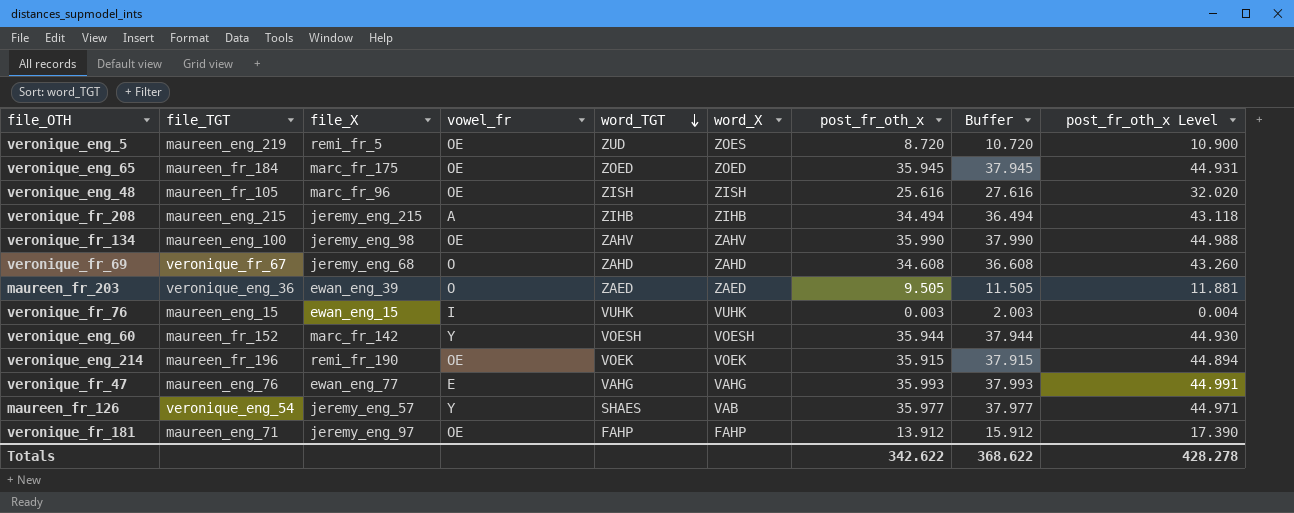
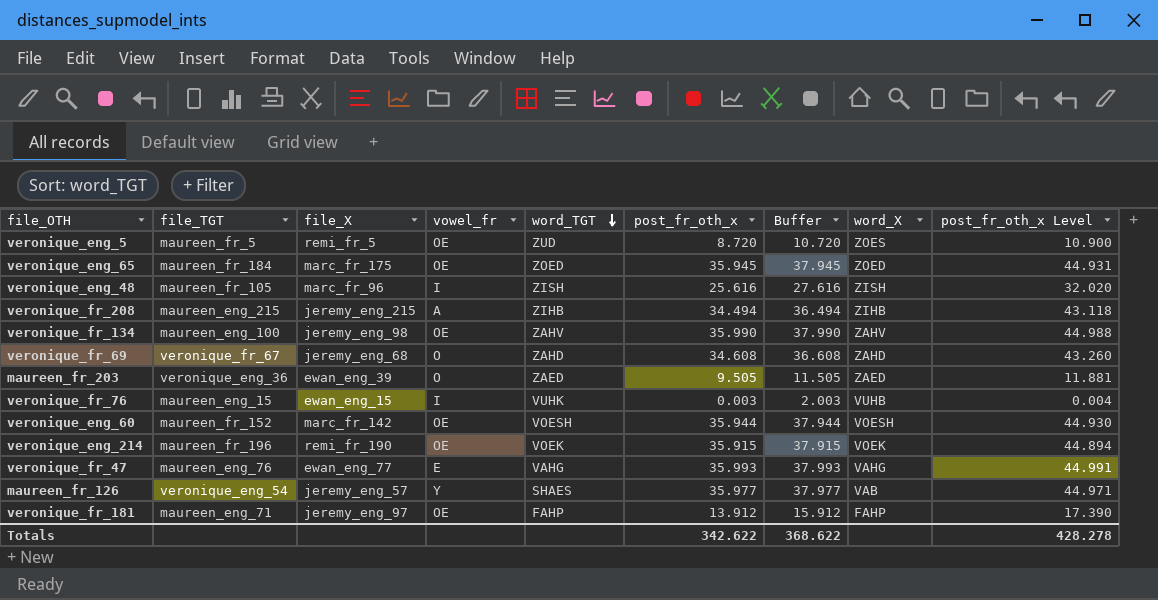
column word_X | position: 6 -> 8
veronique_eng_5 | file_TGT: maureen_eng_219 -> maureen_fr_5
veronique_eng_48 | vowel_fr: OE -> I
veronique_fr_76 | word_X: VUHK -> VUHB
veronique_eng_60 | vowel_fr: Y -> OE

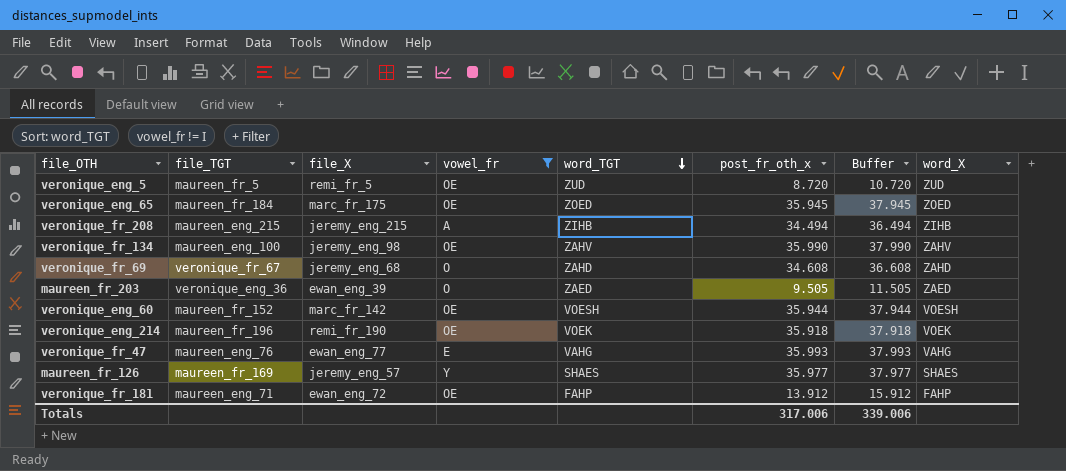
filter: none -> vowel_fr != I
column post_fr_oth_x Level | formula: [post_fr_oth_x] * 1.25 -> none
veronique_eng_5 | word_X: ZOES -> ZUD
veronique_eng_214 | post_fr_oth_x: 35.915 -> 35.918
veronique_eng_214 | Buffer: 37.915 -> 37.918
maureen_fr_126 | file_TGT: veronique_eng_54 -> maureen_fr_169
maureen_fr_126 | word_X: VAB -> SHAES
veronique_fr_181 | file_X: jeremy_eng_97 -> ewan_eng_72
Totals | post_fr_oth_x: 342.622 -> 317.006
Totals | Buffer: 368.622 -> 339.006

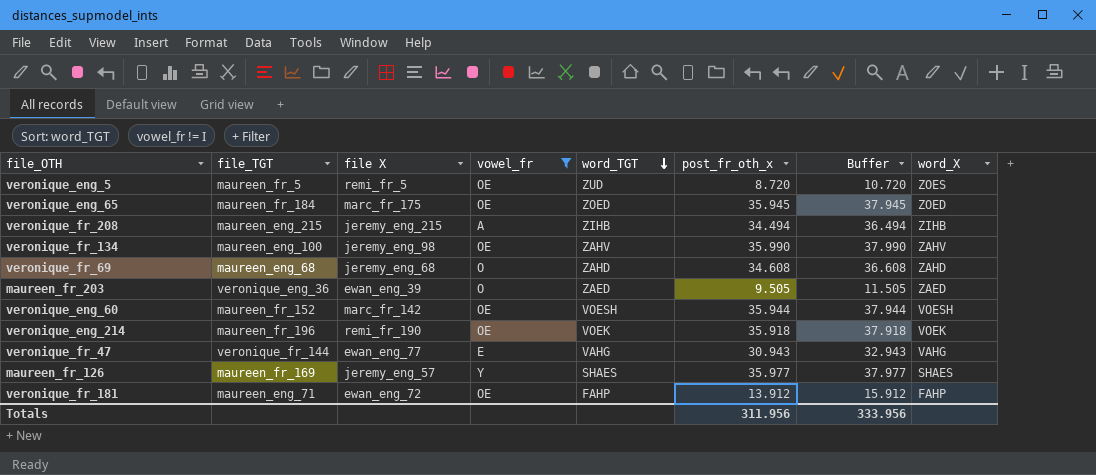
column name: file_X -> file X
veronique_eng_5 | word_X: ZUD -> ZOES
veronique_fr_69 | file_TGT: veronique_fr_67 -> maureen_eng_68
veronique_fr_47 | file_TGT: maureen_eng_76 -> veronique_fr_144
veronique_fr_47 | post_fr_oth_x: 35.993 -> 30.943
veronique_fr_47 | Buffer: 37.993 -> 32.943
Totals | post_fr_oth_x: 317.006 -> 311.956
Totals | Buffer: 339.006 -> 333.956

